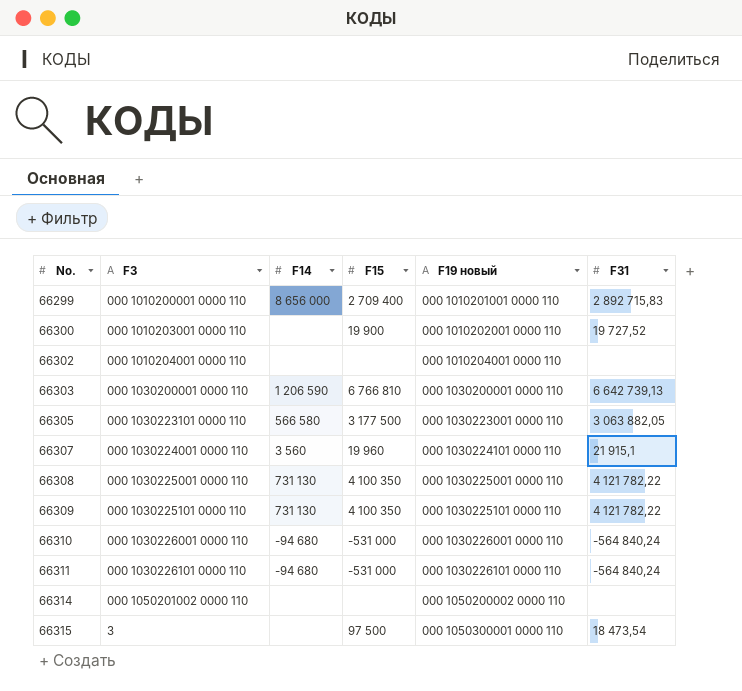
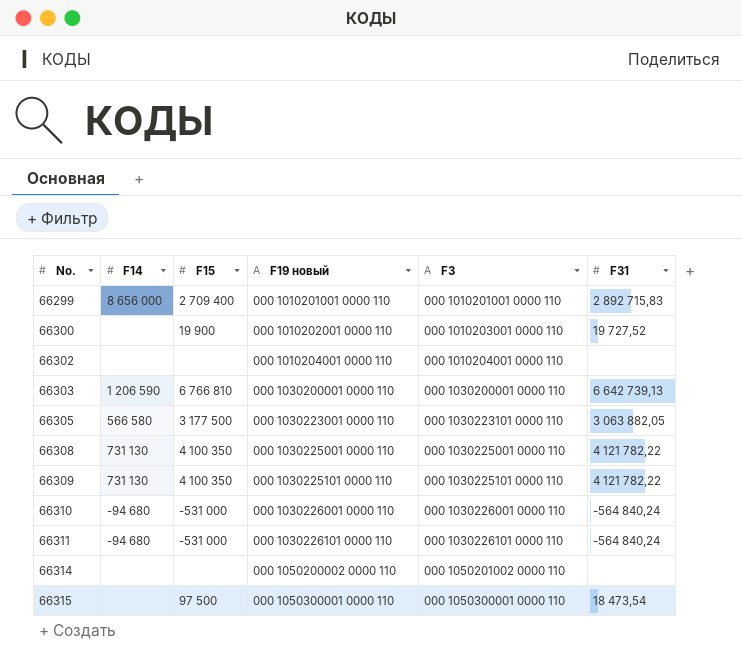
column F3 | position: 2 -> 5
row 66307: 000 1030224001 0000 110 | 3 560 | 19 960 | 000 1030224101 0000 110 | 21 915,1 -> none
66299 | F3: 000 1010200001 0000 110 -> 000 1010201001 0000 110
66315 | F3: 3 -> 000 1050300001 0000 110

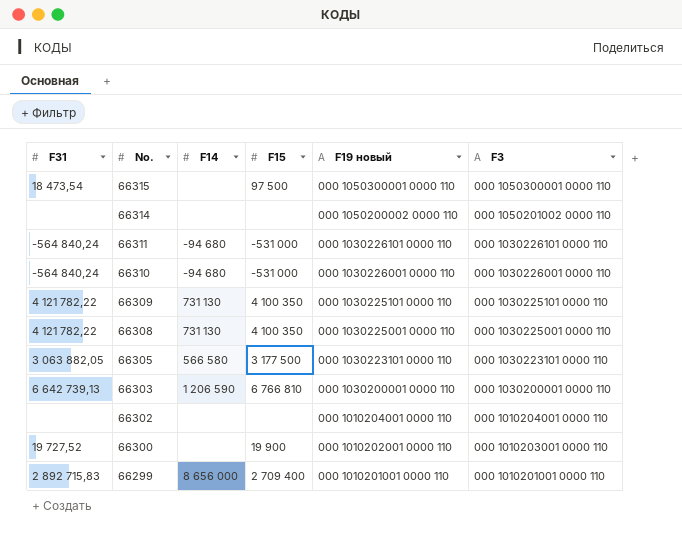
row order: No. ascending -> No. descending
column F31 | position: 6 -> 1
66305 | F19 новый: 000 1030223001 0000 110 -> 000 1030223101 0000 110

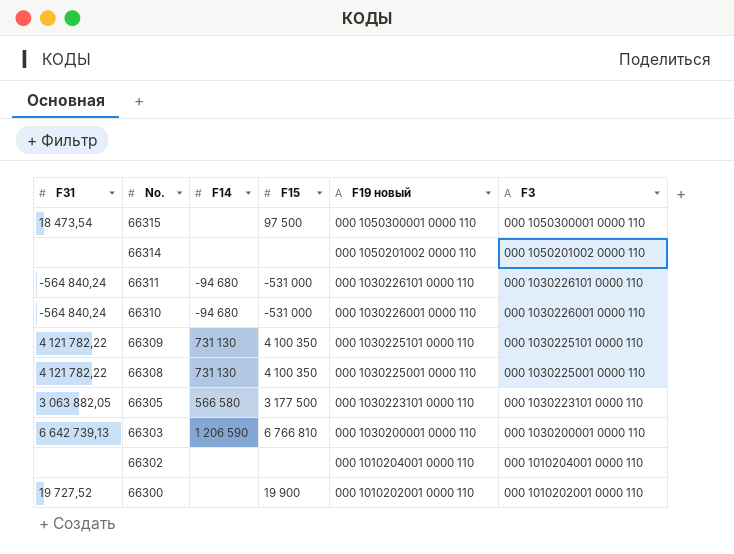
row 66299: 2 892 715,83 | 8 656 000 | 2 709 400 | 000 1010201001 0000 110 | 000 1010201001 0000 110 -> none
66314 | F19 новый: 000 1050200002 0000 110 -> 000 1050201002 0000 110
66300 | F3: 000 1010203001 0000 110 -> 000 1010202001 0000 110

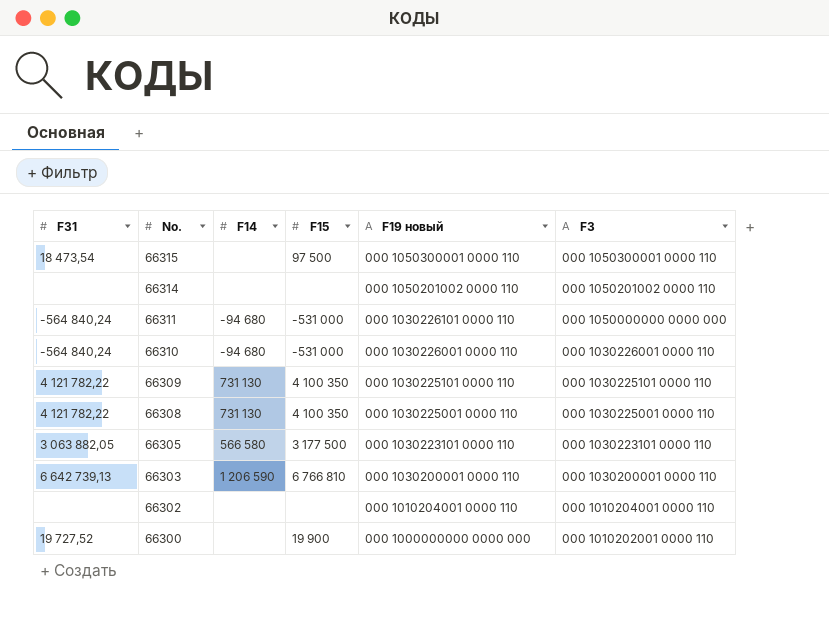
66311 | F3: 000 1030226101 0000 110 -> 000 1050000000 0000 000
66300 | F19 новый: 000 1010202001 0000 110 -> 000 1000000000 0000 000

